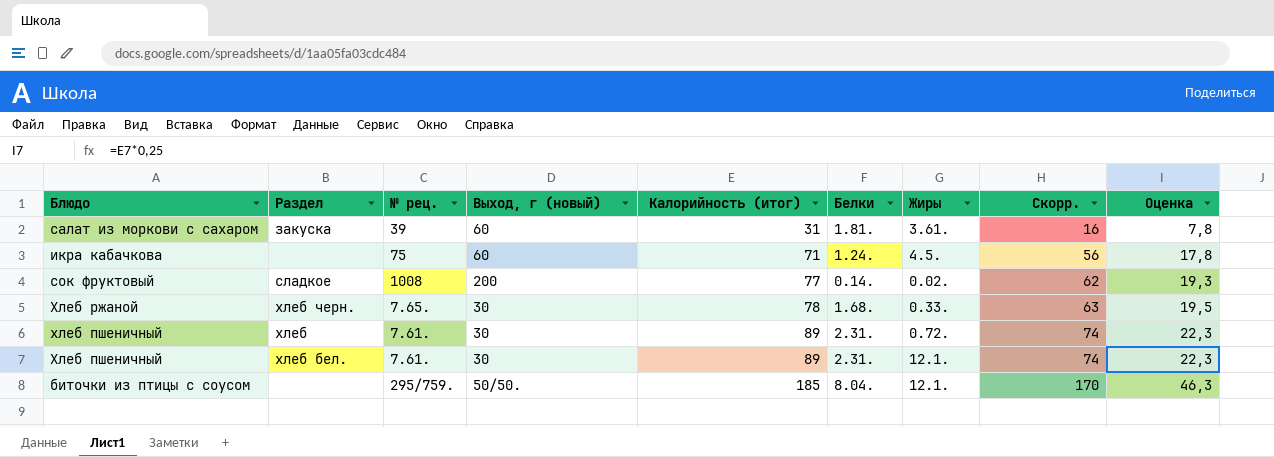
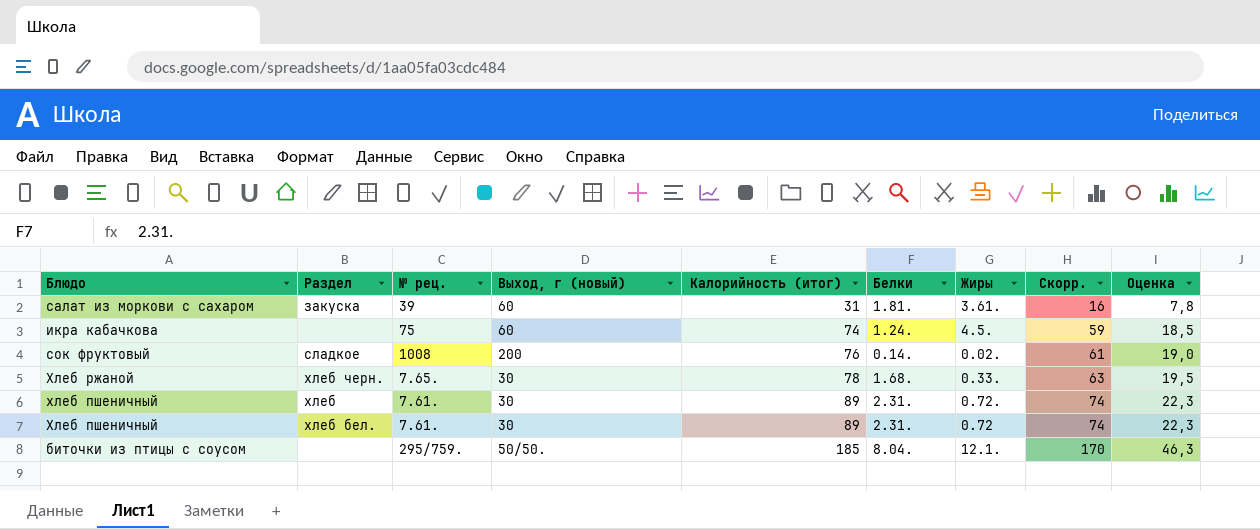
икра кабачкова | Калорийность (итог): 71 -> 74
икра кабачкова | Скорр.: 56 -> 59
икра кабачкова | Оценка: 17,8 -> 18,5
сок фруктовый | Калорийность (итог): 77 -> 76
сок фруктовый | Скорр.: 62 -> 61
сок фруктовый | Оценка: 19,3 -> 19,0
Хлеб пшеничный | Жиры: 12.1. -> 0.72

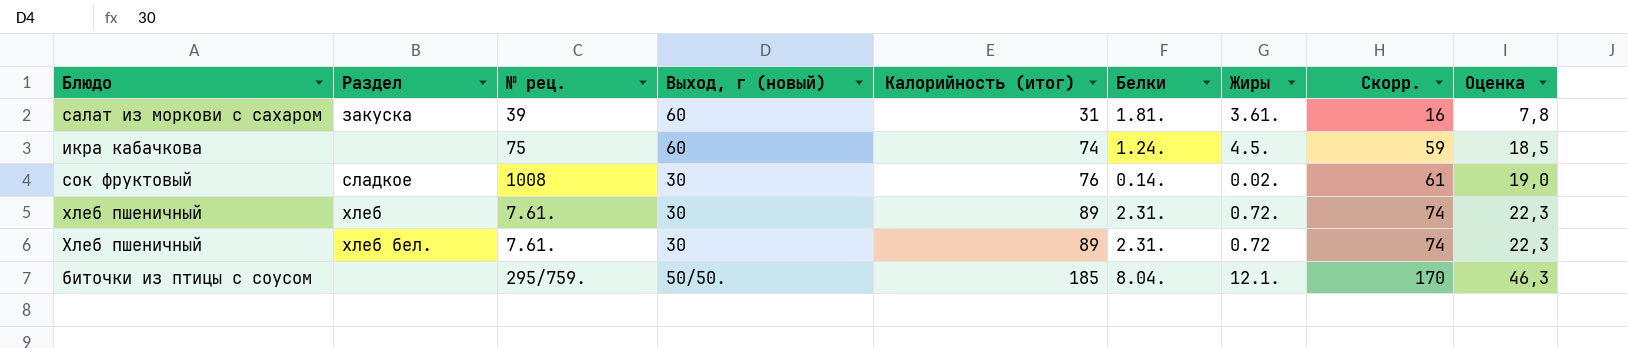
row Хлеб ржаной: хлеб черн. | 7.65. | 30 | 78 | 1.68. | 0.33. | 63 | 19,5 -> none
сок фруктовый | Выход, г (новый): 200 -> 30

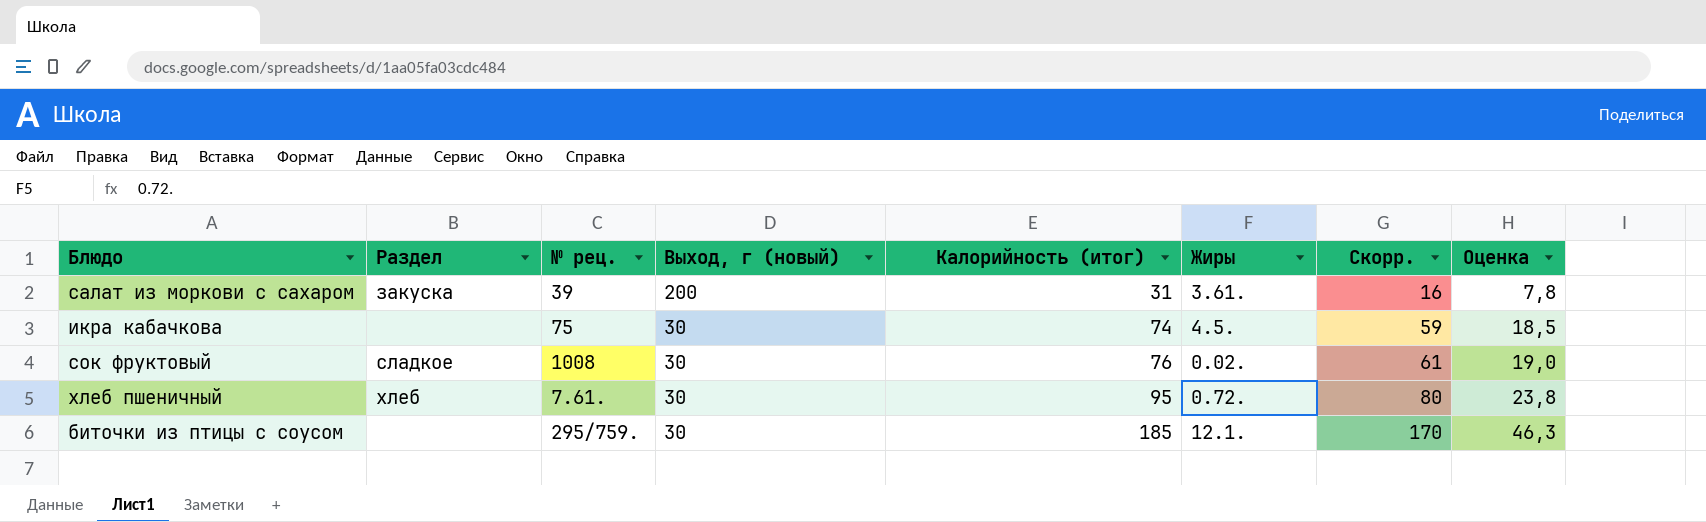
column Белки | position: 6 -> none
row Хлеб пшеничный: хлеб бел. | 7.61. | 30 | 89 | 2.31. | 0.72 | 74 | 22,3 -> none
салат из моркови с сахаром | Выход, г (новый): 60 -> 200
икра кабачкова | Выход, г (новый): 60 -> 30
хлеб пшеничный | Калорийность (итог): 89 -> 95
хлеб пшеничный | Скорр.: 74 -> 80
хлеб пшеничный | Оценка: 22,3 -> 23,8
биточки из птицы с соусом | Выход, г (новый): 50/50. -> 30

